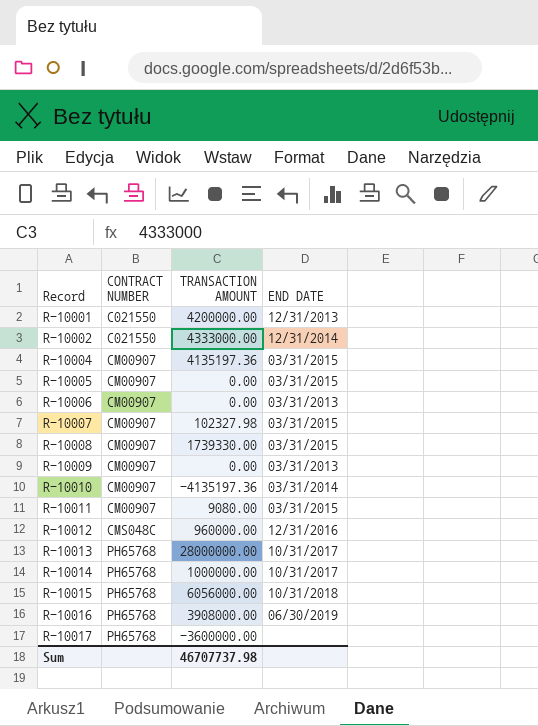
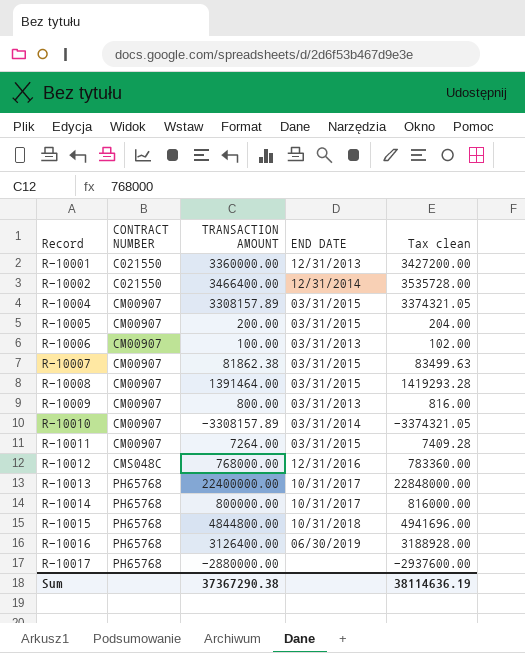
column Tax clean | formula: none -> [TRANSACTION AMOUNT] * 1.02
R-10001 | TRANSACTION AMOUNT: 4200000.00 -> 3360000.00
R-10002 | TRANSACTION AMOUNT: 4333000.00 -> 3466400.00
R-10004 | TRANSACTION AMOUNT: 4135197.36 -> 3308157.89
R-10005 | TRANSACTION AMOUNT: 0.00 -> 200.00
R-10006 | TRANSACTION AMOUNT: 0.00 -> 100.00
R-10007 | TRANSACTION AMOUNT: 102327.98 -> 81862.38
R-10008 | TRANSACTION AMOUNT: 1739330.00 -> 1391464.00
R-10009 | TRANSACTION AMOUNT: 0.00 -> 800.00
R-10010 | TRANSACTION AMOUNT: -4135197.36 -> -3308157.89
R-10011 | TRANSACTION AMOUNT: 9080.00 -> 7264.00
R-10012 | TRANSACTION AMOUNT: 960000.00 -> 768000.00
R-10013 | TRANSACTION AMOUNT: 28000000.00 -> 22400000.00
R-10014 | TRANSACTION AMOUNT: 1000000.00 -> 800000.00
R-10015 | TRANSACTION AMOUNT: 6056000.00 -> 4844800.00
R-10016 | TRANSACTION AMOUNT: 3908000.00 -> 3126400.00
R-10017 | TRANSACTION AMOUNT: -3600000.00 -> -2880000.00
Sum | TRANSACTION AMOUNT: 46707737.98 -> 37367290.38

